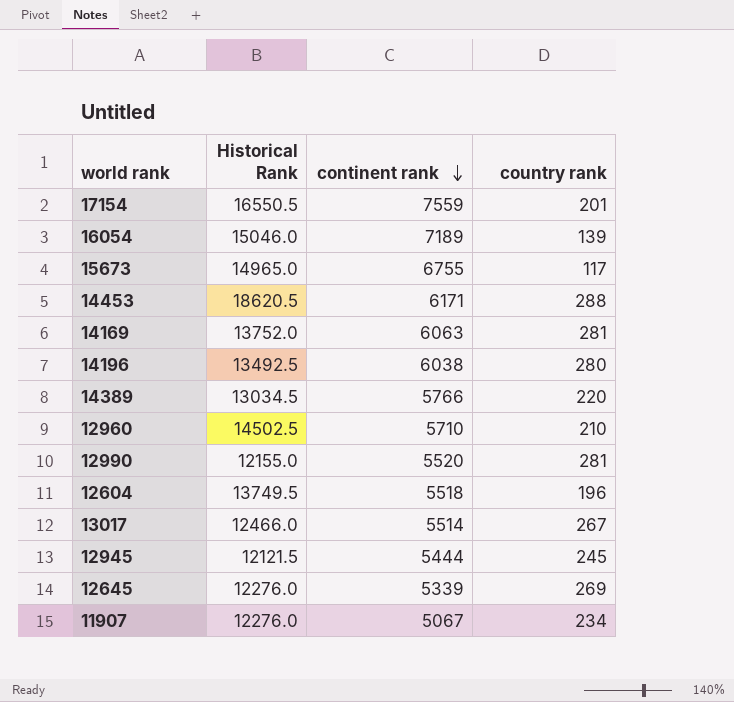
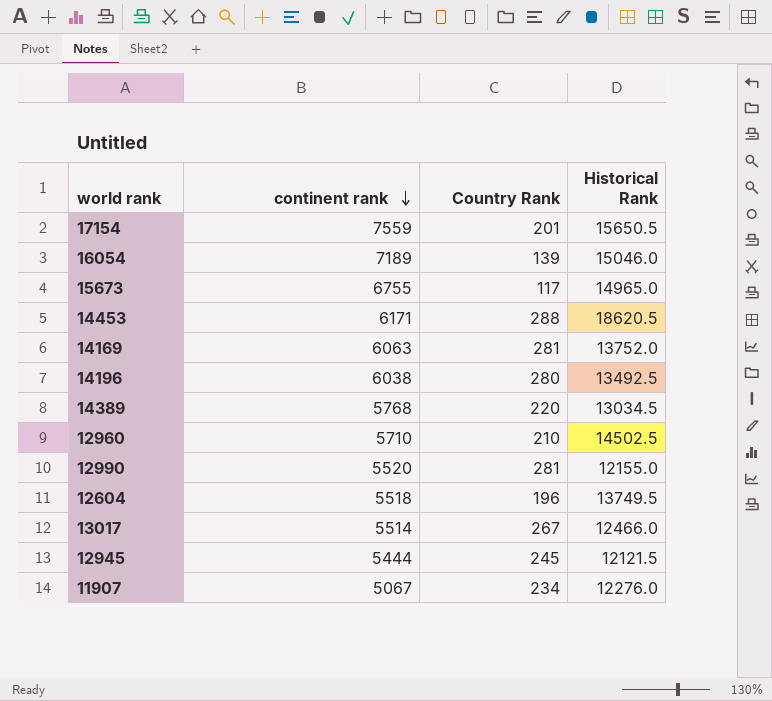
column name: country rank -> Country Rank
column Historical Rank | position: 2 -> 4
row 12645: 12276.0 | 5339 | 269 -> none
17154 | Historical Rank: 16550.5 -> 15650.5
14389 | continent rank: 5766 -> 5768

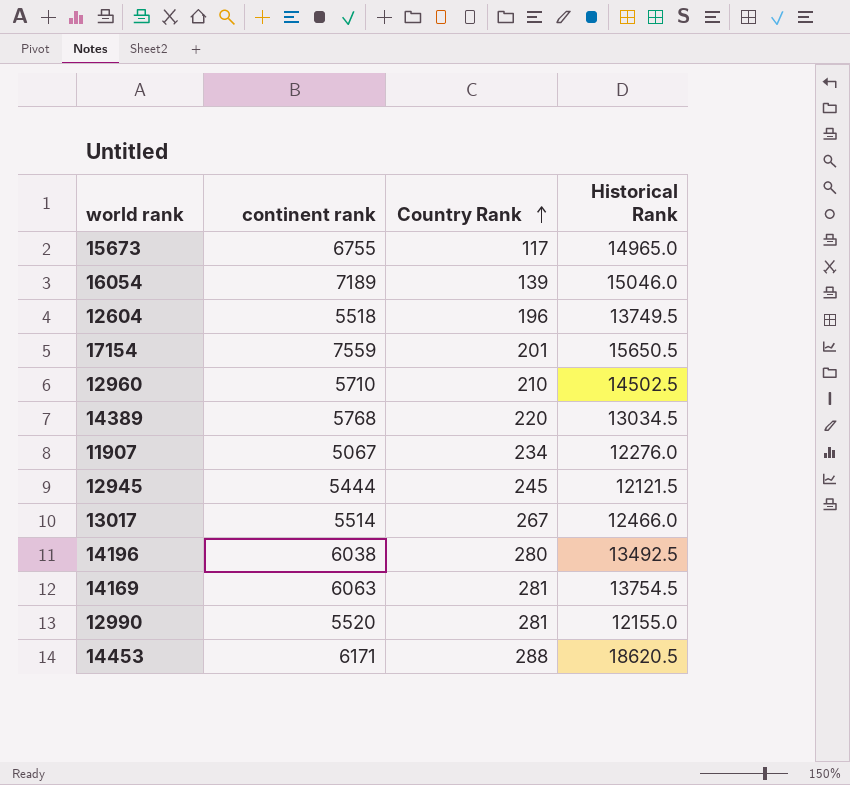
row order: continent rank descending -> Country Rank ascending
14169 | Historical Rank: 13752.0 -> 13754.5

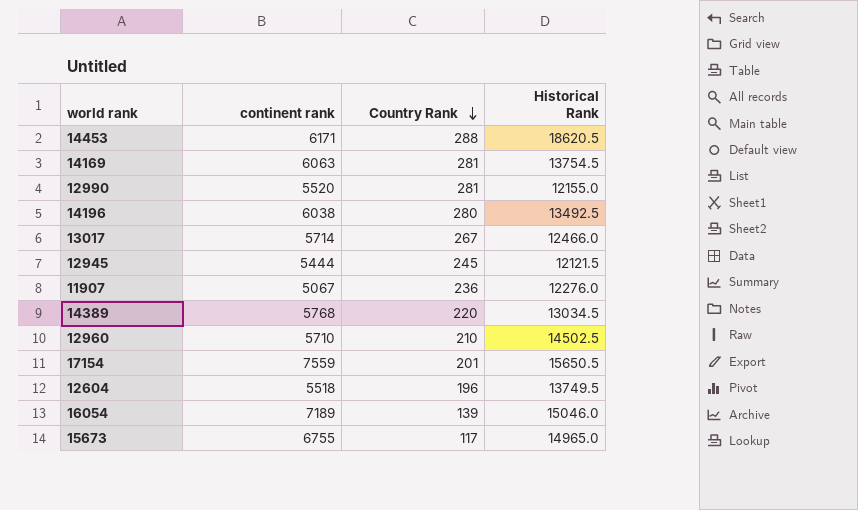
row order: Country Rank ascending -> Country Rank descending
13017 | continent rank: 5514 -> 5714
11907 | Country Rank: 234 -> 236

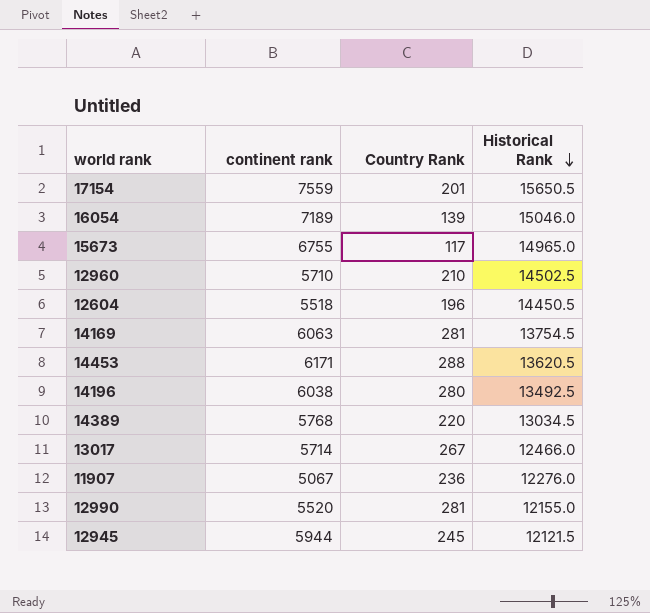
row order: Country Rank descending -> Historical Rank descending
12604 | Historical Rank: 13749.5 -> 14450.5
14453 | Historical Rank: 18620.5 -> 13620.5
12945 | continent rank: 5444 -> 5944

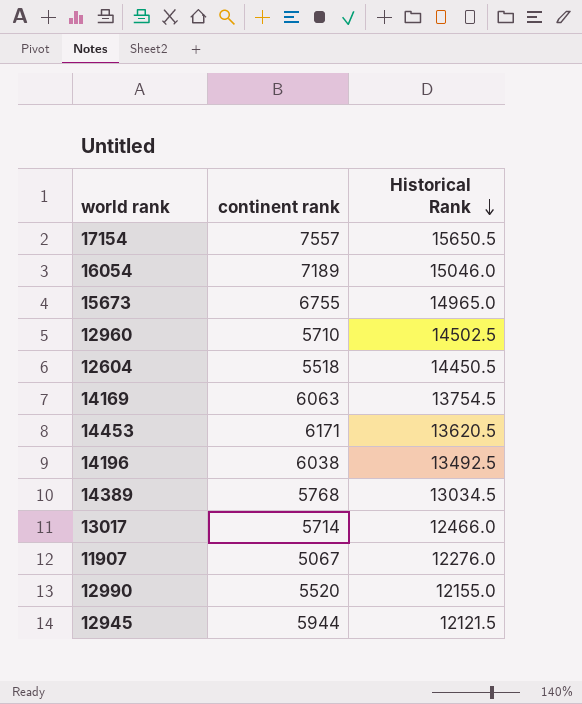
column Country Rank | position: 3 -> none
17154 | continent rank: 7559 -> 7557

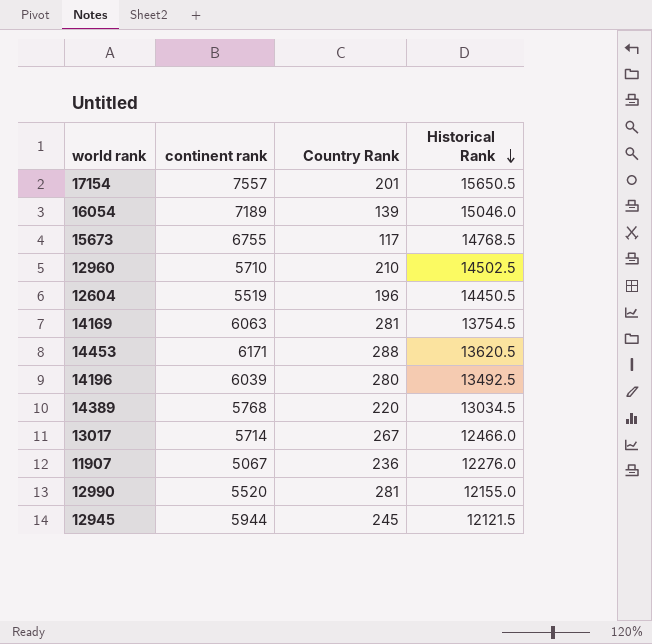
column Country Rank | position: none -> 3
15673 | Historical Rank: 14965.0 -> 14768.5
12604 | continent rank: 5518 -> 5519
14196 | continent rank: 6038 -> 6039

